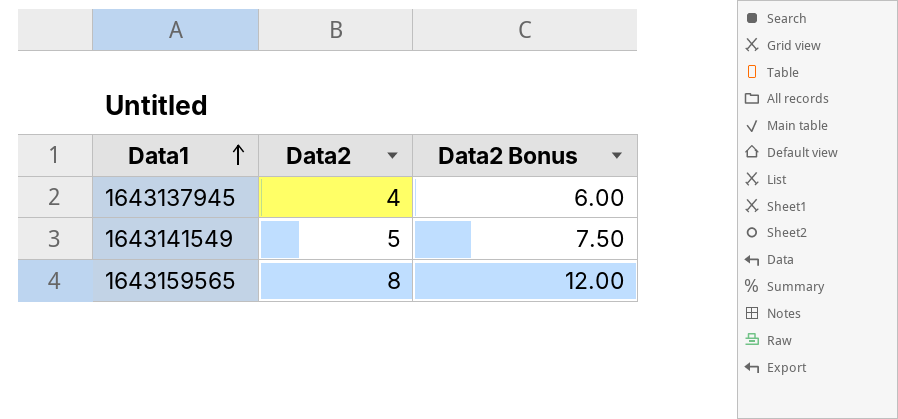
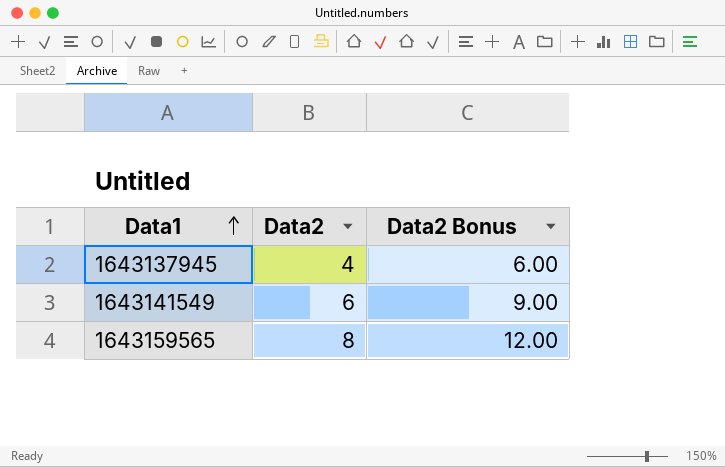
1643141549 | Data2: 5 -> 6
1643141549 | Data2 Bonus: 7.50 -> 9.00

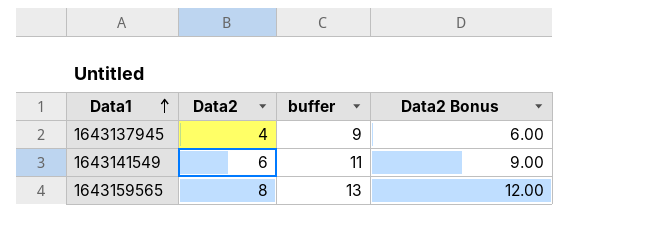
column buffer | formula: none -> [Data2] + 5

